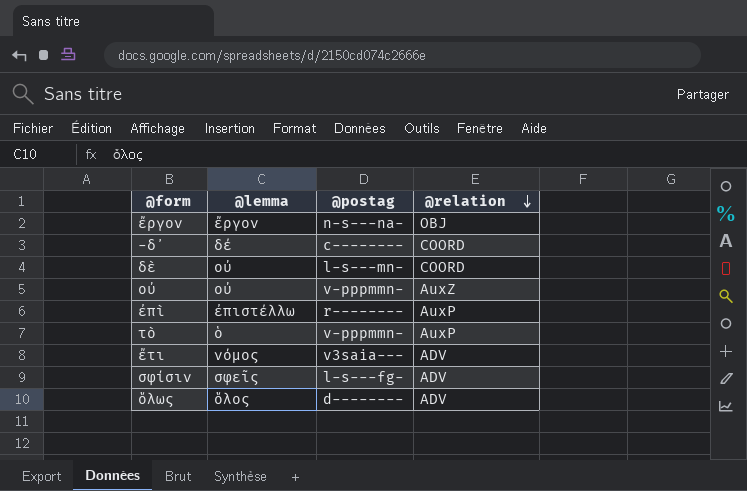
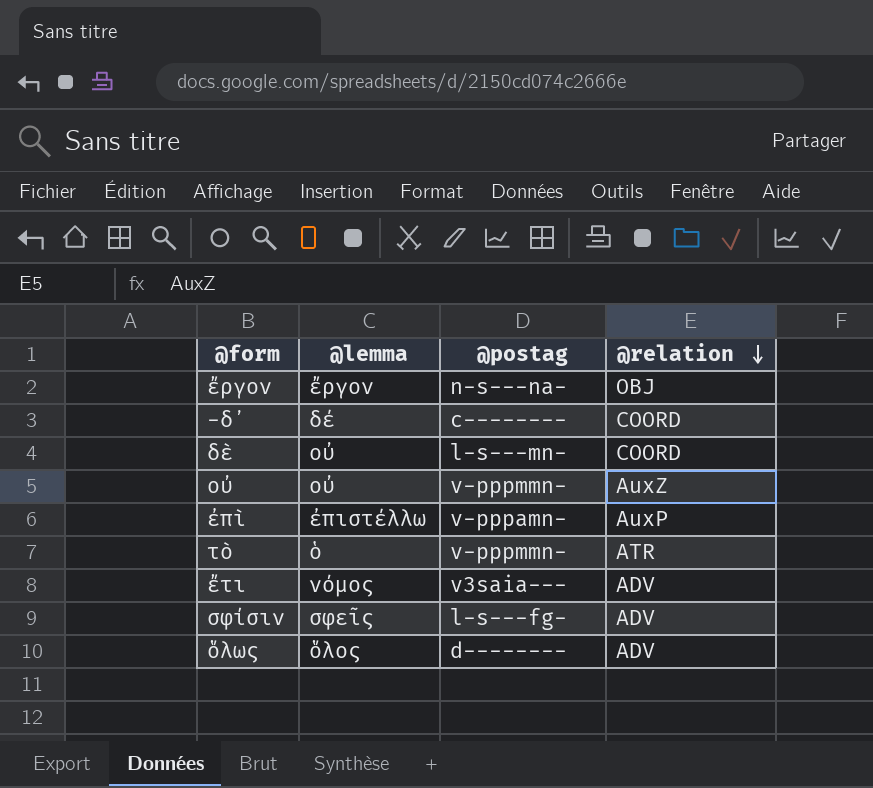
ἐπὶ | @postag: r-------- -> v-pppamn-
τὸ | @relation: AuxP -> ATR

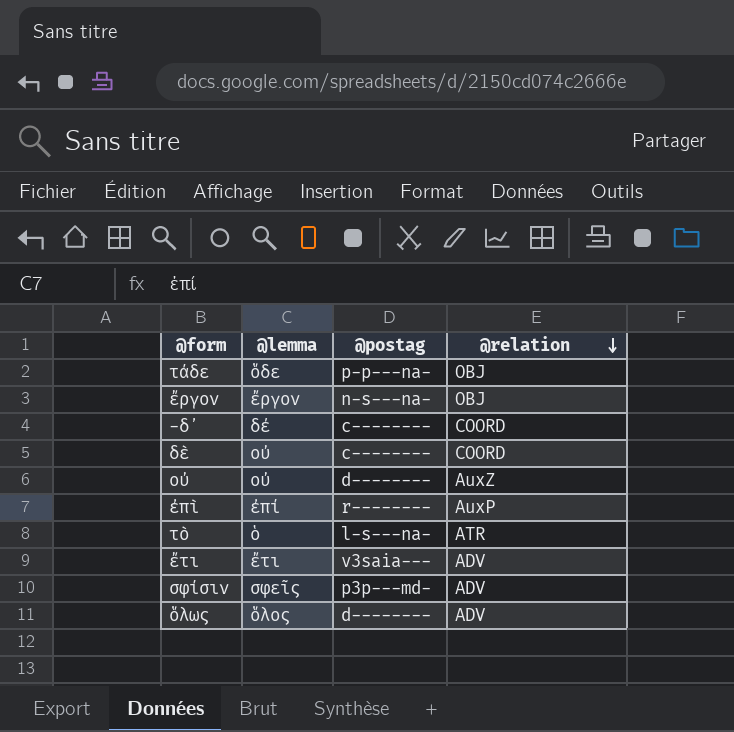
row τάδε: none -> ὅδε | p-p---na- | OBJ
δὲ | @postag: l-s---mn- -> c--------
οὐ | @postag: v-pppmmn- -> d--------
ἐπὶ | @lemma: ἐπιστέλλω -> ἐπί
ἐπὶ | @postag: v-pppamn- -> r--------
τὸ | @postag: v-pppmmn- -> l-s---na-
ἔτι | @lemma: νόμος -> ἔτι
σφίσιν | @postag: l-s---fg- -> p3p---md-

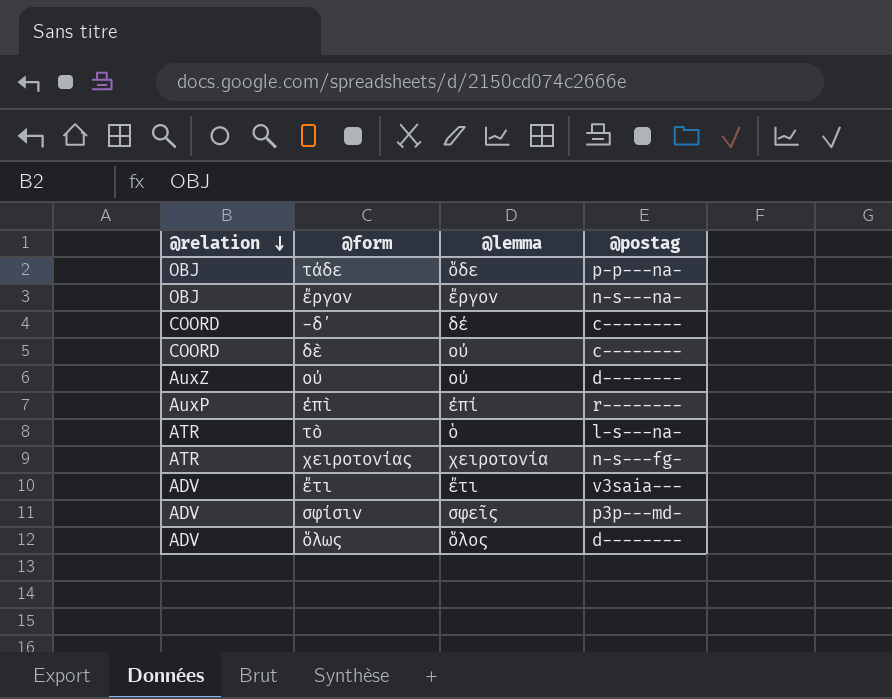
column @relation | position: 4 -> 1
row χειροτονίας: none -> ATR | χειροτονία | n-s---fg-

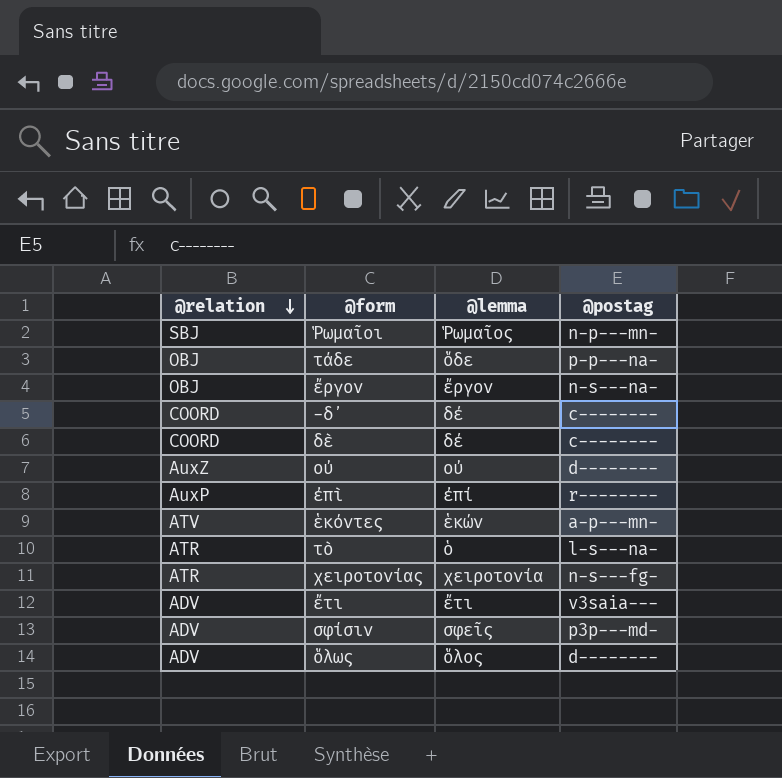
row Ῥωμαῖοι: none -> SBJ | Ῥωμαῖος | n-p---mn-
δὲ | @lemma: οὐ -> δέ
row ἑκόντες: none -> ATV | ἑκών | a-p---mn-

